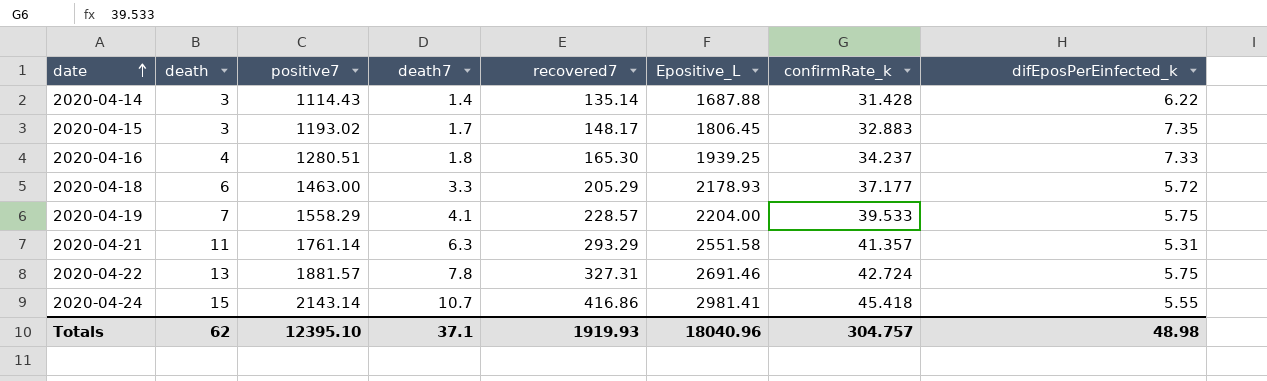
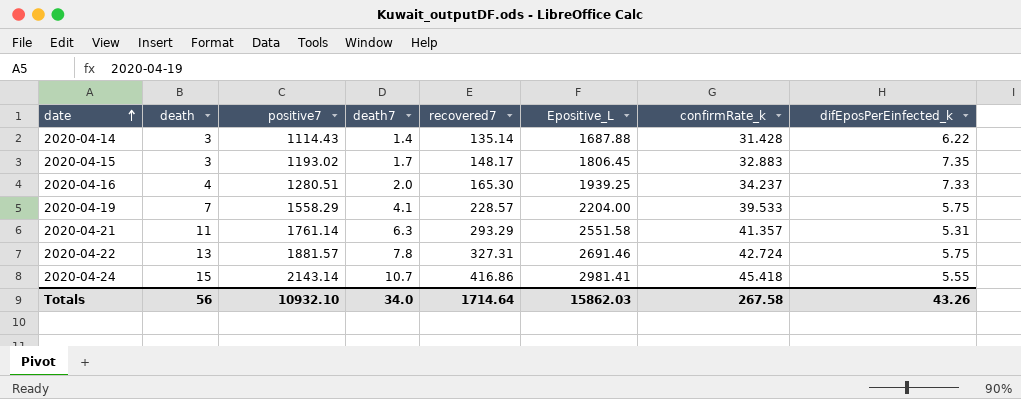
row 2020-04-18: 6 | 1463.00 | 3.3 | 205.29 | 2178.93 | 37.177 | 5.72 -> none
2020-04-16 | death7: 1.8 -> 2.0
Totals | death: 62 -> 56
Totals | positive7: 12395.10 -> 10932.10
Totals | death7: 37.1 -> 34.0
Totals | recovered7: 1919.93 -> 1714.64
Totals | Epositive_L: 18040.96 -> 15862.03
Totals | confirmRate_k: 304.757 -> 267.58
Totals | difEposPerEinfected_k: 48.98 -> 43.26

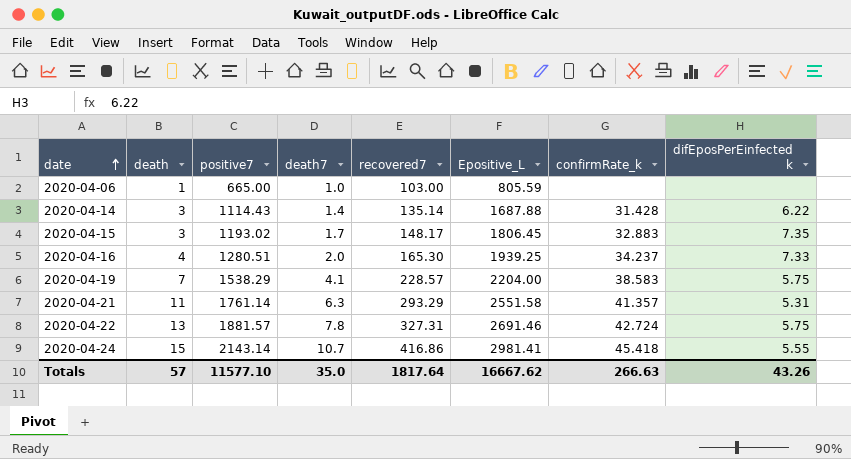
column name: difEposPerEinfected_k -> difEposPerEinfected k
row 2020-04-06: none -> 1 | 665.00 | 1.0 | 103.00 | 805.59 | none | none
2020-04-19 | positive7: 1558.29 -> 1538.29
2020-04-19 | confirmRate_k: 39.533 -> 38.583
Totals | death: 56 -> 57
Totals | positive7: 10932.10 -> 11577.10
Totals | death7: 34.0 -> 35.0
Totals | recovered7: 1714.64 -> 1817.64
Totals | Epositive_L: 15862.03 -> 16667.62
Totals | confirmRate_k: 267.58 -> 266.63

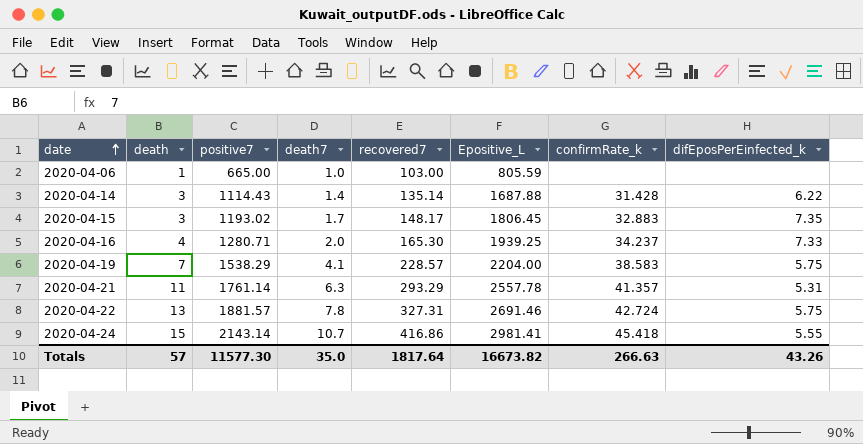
column name: difEposPerEinfected k -> difEposPerEinfected_k
2020-04-16 | positive7: 1280.51 -> 1280.71
2020-04-21 | Epositive_L: 2551.58 -> 2557.78
Totals | positive7: 11577.10 -> 11577.30
Totals | Epositive_L: 16667.62 -> 16673.82

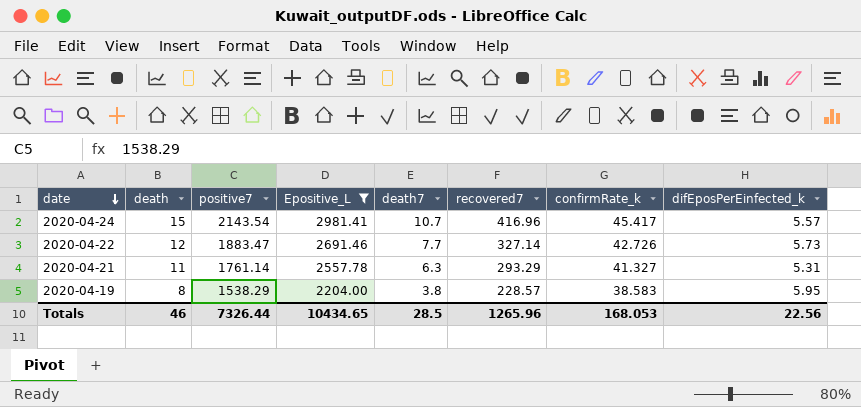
filter: none -> Epositive_L >= 2204.00
row order: date ascending -> date descending
column Epositive_L | position: 6 -> 4
2020-04-24 | positive7: 2143.14 -> 2143.54
2020-04-24 | recovered7: 416.86 -> 416.96
2020-04-24 | confirmRate_k: 45.418 -> 45.417
2020-04-24 | difEposPerEinfected_k: 5.55 -> 5.57
2020-04-22 | death: 13 -> 12
2020-04-22 | positive7: 1881.57 -> 1883.47
2020-04-22 | death7: 7.8 -> 7.7
2020-04-22 | recovered7: 327.31 -> 327.14
2020-04-22 | confirmRate_k: 42.724 -> 42.726
2020-04-22 | difEposPerEinfected_k: 5.75 -> 5.73
2020-04-21 | confirmRate_k: 41.357 -> 41.327
2020-04-19 | death: 7 -> 8
2020-04-19 | death7: 4.1 -> 3.8
2020-04-19 | difEposPerEinfected_k: 5.75 -> 5.95
Totals | death: 57 -> 46
Totals | positive7: 11577.30 -> 7326.44
Totals | Epositive_L: 16673.82 -> 10434.65
Totals | death7: 35.0 -> 28.5
Totals | recovered7: 1817.64 -> 1265.96
Totals | confirmRate_k: 266.63 -> 168.053
Totals | difEposPerEinfected_k: 43.26 -> 22.56

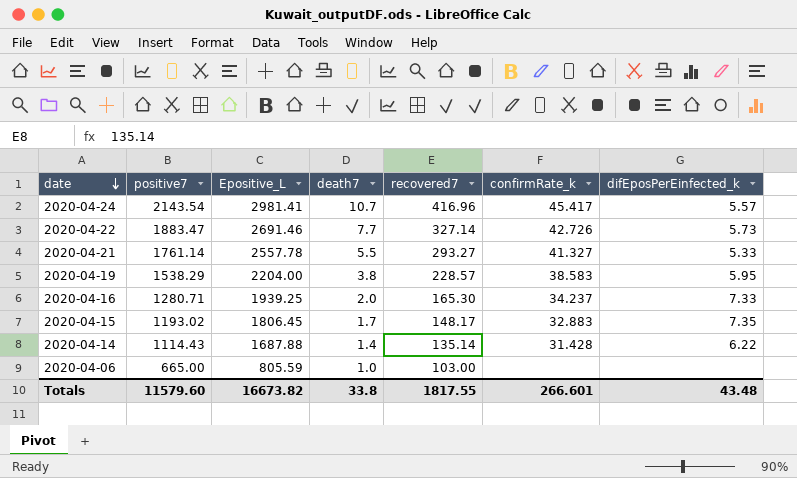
filter: Epositive_L >= 2204.00 -> none
column death | position: 2 -> none
2020-04-21 | death7: 6.3 -> 5.5
2020-04-21 | recovered7: 293.29 -> 293.27
2020-04-21 | difEposPerEinfected_k: 5.31 -> 5.33
Totals | positive7: 7326.44 -> 11579.60
Totals | Epositive_L: 10434.65 -> 16673.82
Totals | death7: 28.5 -> 33.8
Totals | recovered7: 1265.96 -> 1817.55
Totals | confirmRate_k: 168.053 -> 266.601
Totals | difEposPerEinfected_k: 22.56 -> 43.48

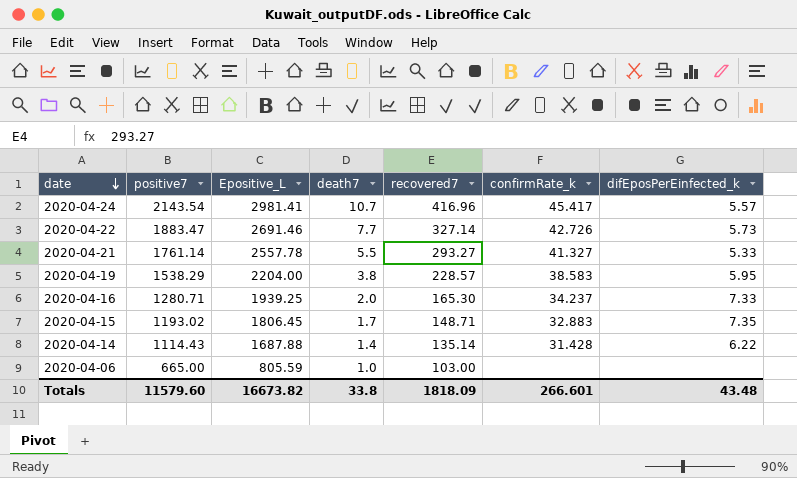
2020-04-15 | recovered7: 148.17 -> 148.71
Totals | recovered7: 1817.55 -> 1818.09

